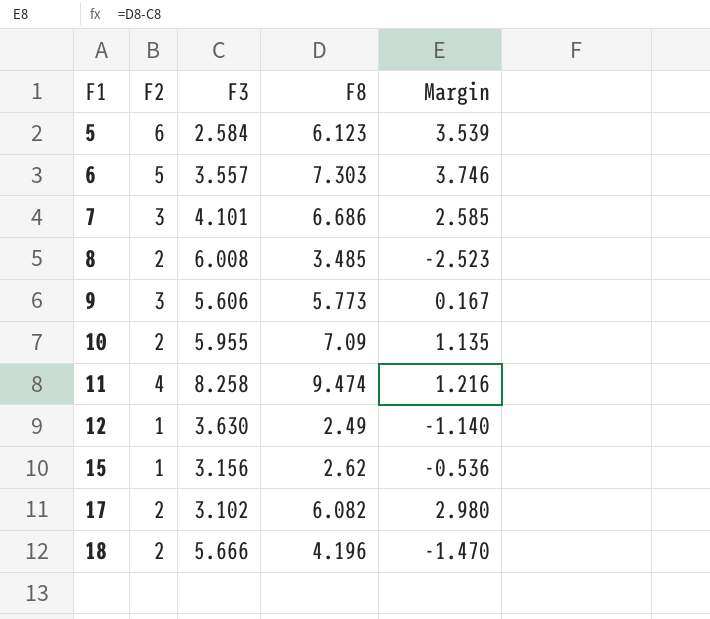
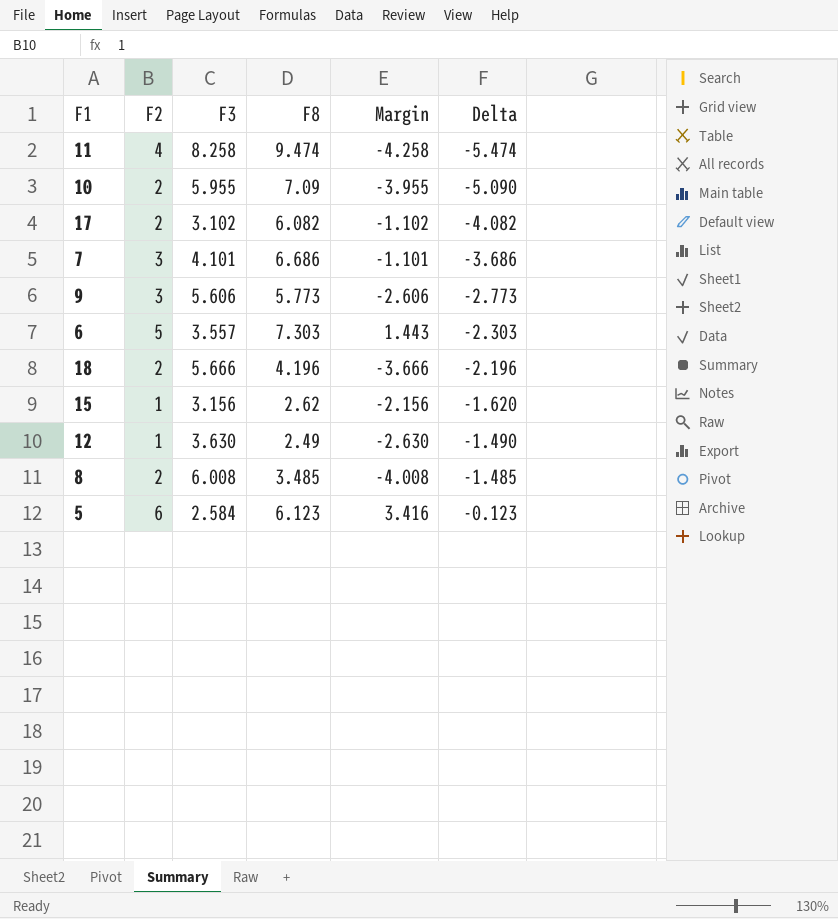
row order: F1 ascending -> Delta ascending
column Margin | formula: [F8] - [F3] -> [F2] - [F3]
column Delta | formula: none -> [F2] - [F8]

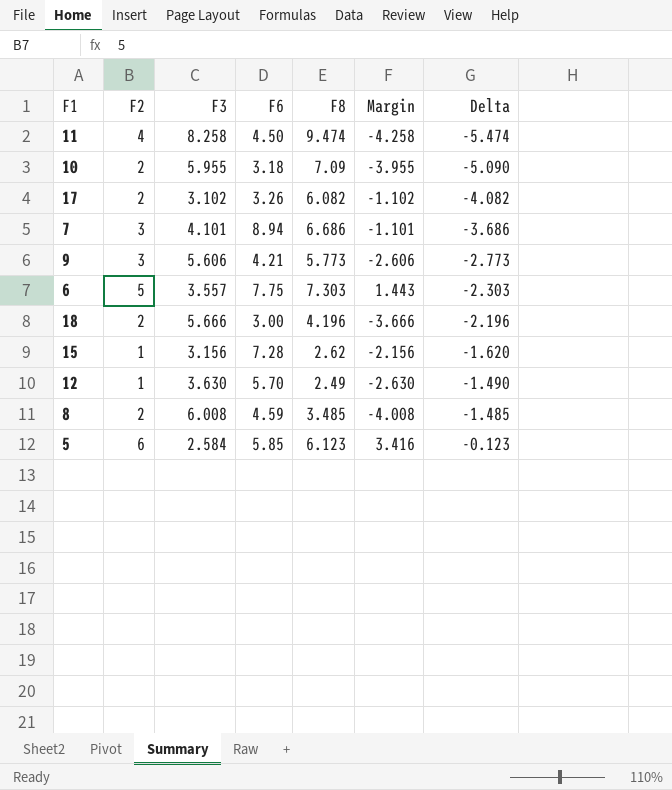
column F6 | position: none -> 4

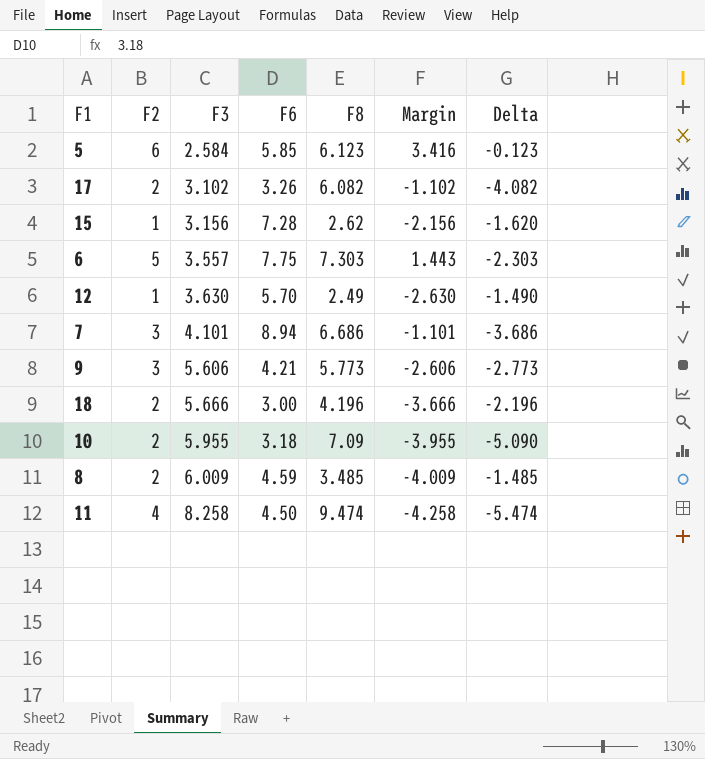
row order: Delta ascending -> F3 ascending
8 | F3: 6.008 -> 6.009
8 | Margin: -4.008 -> -4.009

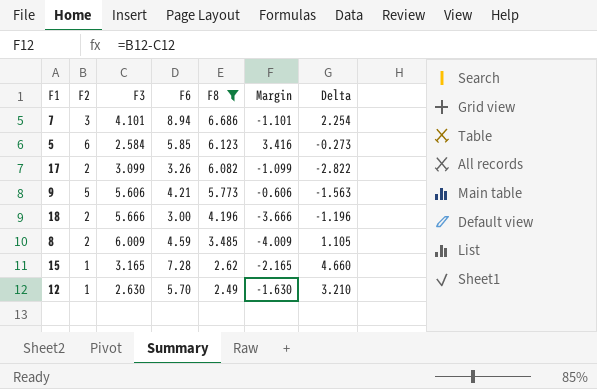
filter: none -> F8 <= 6.686
row order: F3 ascending -> F8 descending
column Delta | formula: [F2] - [F8] -> [F6] - [F8]
17 | F3: 3.102 -> 3.099
17 | Margin: -1.102 -> -1.099
9 | F2: 3 -> 5
9 | Margin: -2.606 -> -0.606
15 | F3: 3.156 -> 3.165
15 | Margin: -2.156 -> -2.165
12 | F3: 3.630 -> 2.630
12 | Margin: -2.630 -> -1.630

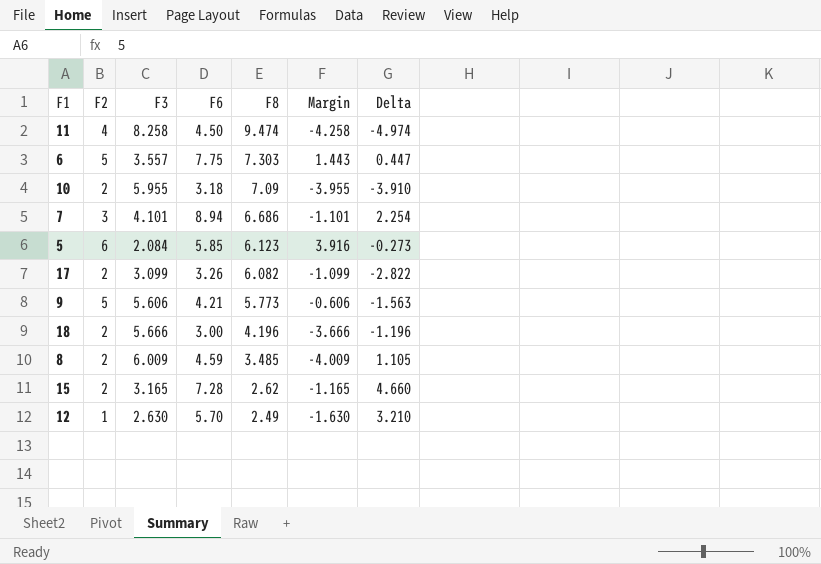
filter: F8 <= 6.686 -> none
5 | F3: 2.584 -> 2.084
5 | Margin: 3.416 -> 3.916
15 | F2: 1 -> 2
15 | Margin: -2.165 -> -1.165

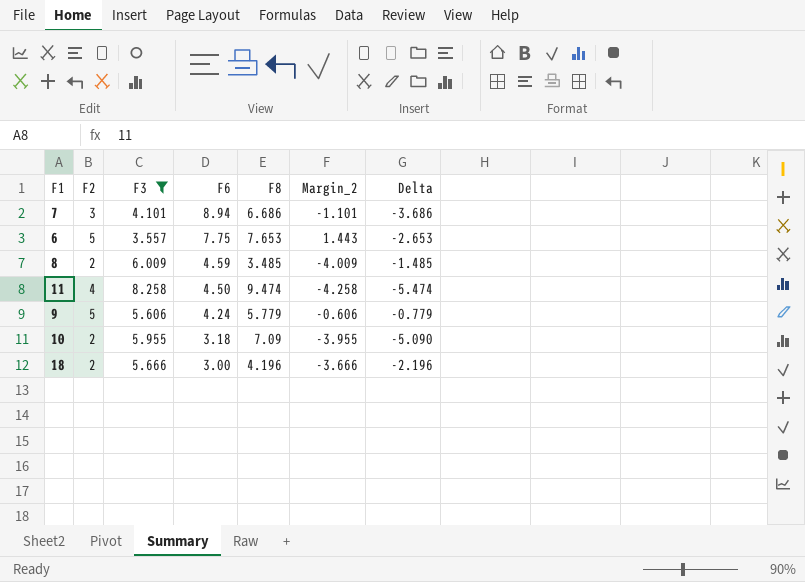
filter: none -> F3 >= 3.557
row order: F8 descending -> F6 descending
column name: Margin -> Margin_2
column Delta | formula: [F6] - [F8] -> [F2] - [F8]
6 | F8: 7.303 -> 7.653
9 | F6: 4.21 -> 4.24
9 | F8: 5.773 -> 5.779

